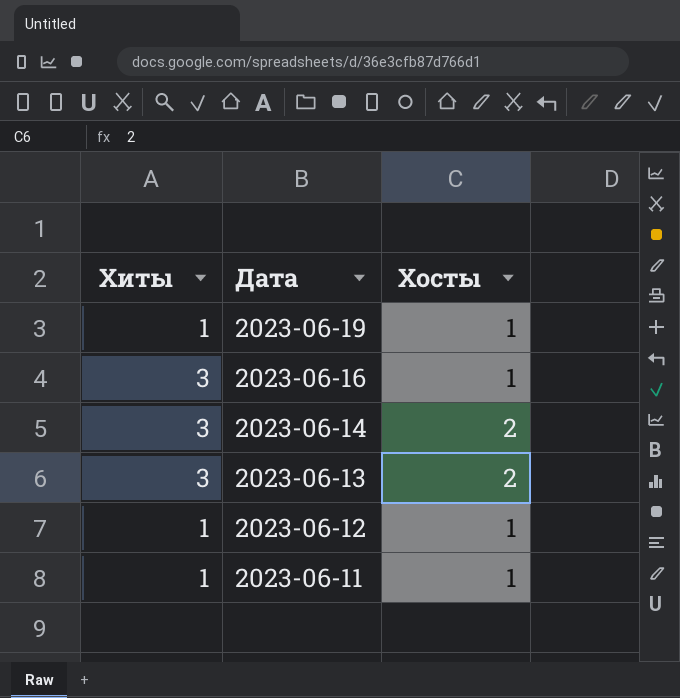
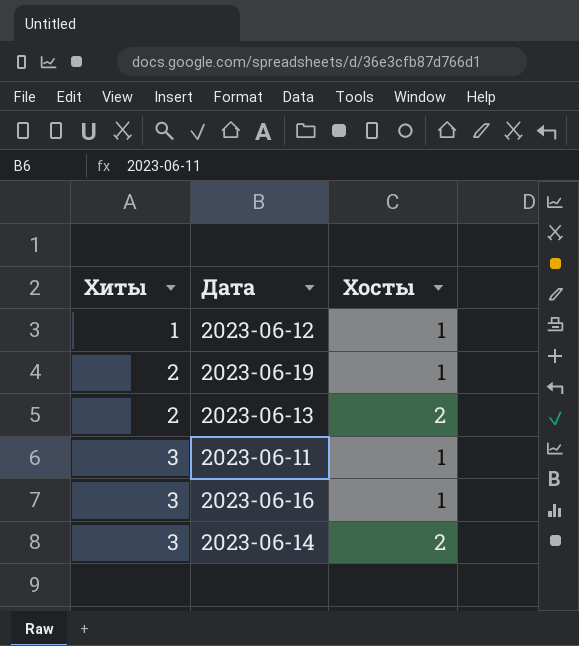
row order: Дата descending -> Хиты ascending
2023-06-19 | Хиты: 1 -> 2
2023-06-13 | Хиты: 3 -> 2
2023-06-11 | Хиты: 1 -> 3

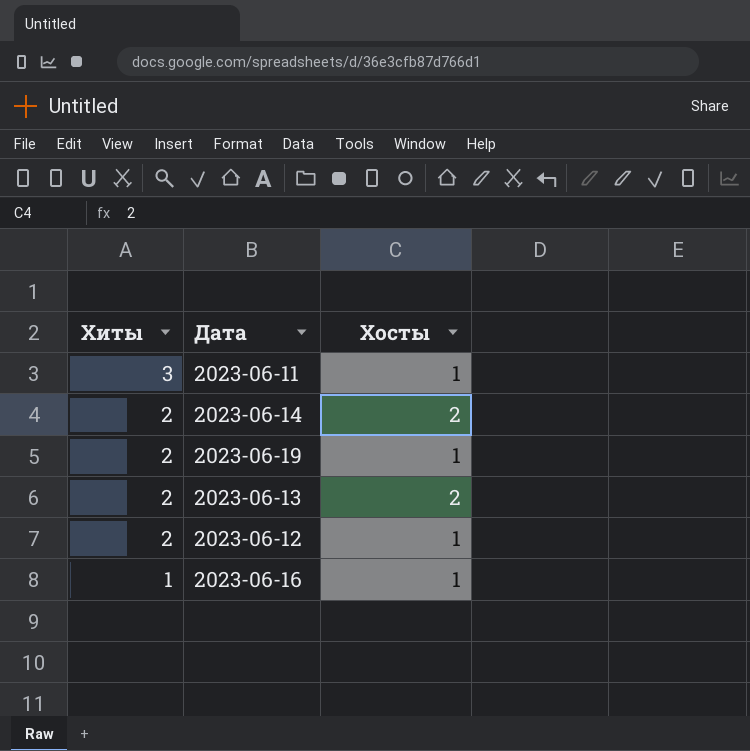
row order: Хиты ascending -> Хиты descending
2023-06-14 | Хиты: 3 -> 2
2023-06-12 | Хиты: 1 -> 2
2023-06-16 | Хиты: 3 -> 1

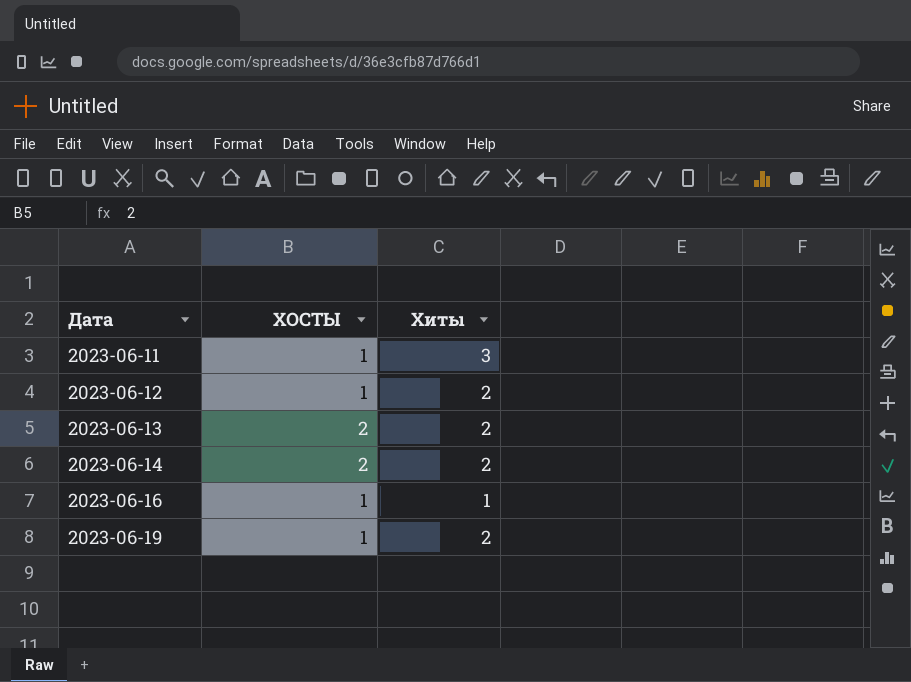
row order: Хиты descending -> Дата ascending
column name: Хосты -> ХОСТЫ
column Хиты | position: 1 -> 3

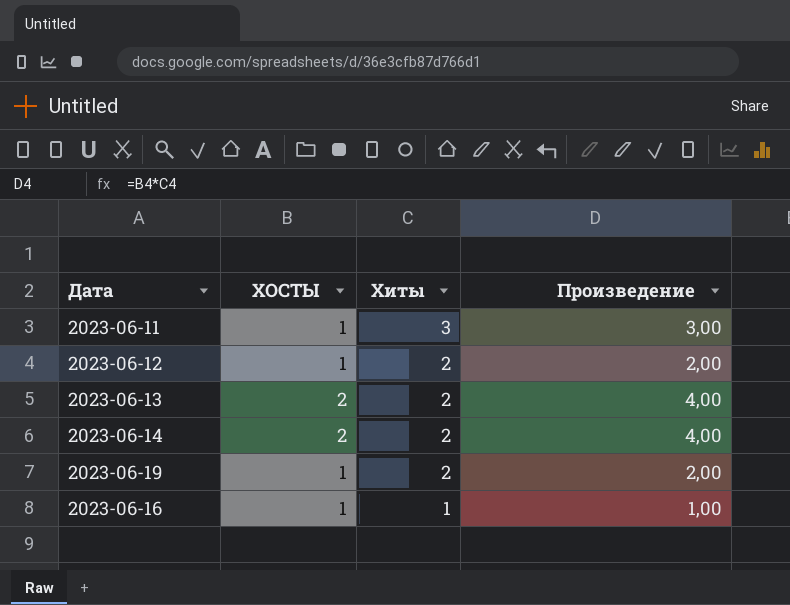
row order: Дата ascending -> Хиты descending
column Произведение | formula: none -> [ХОСТЫ] * [Хиты]

